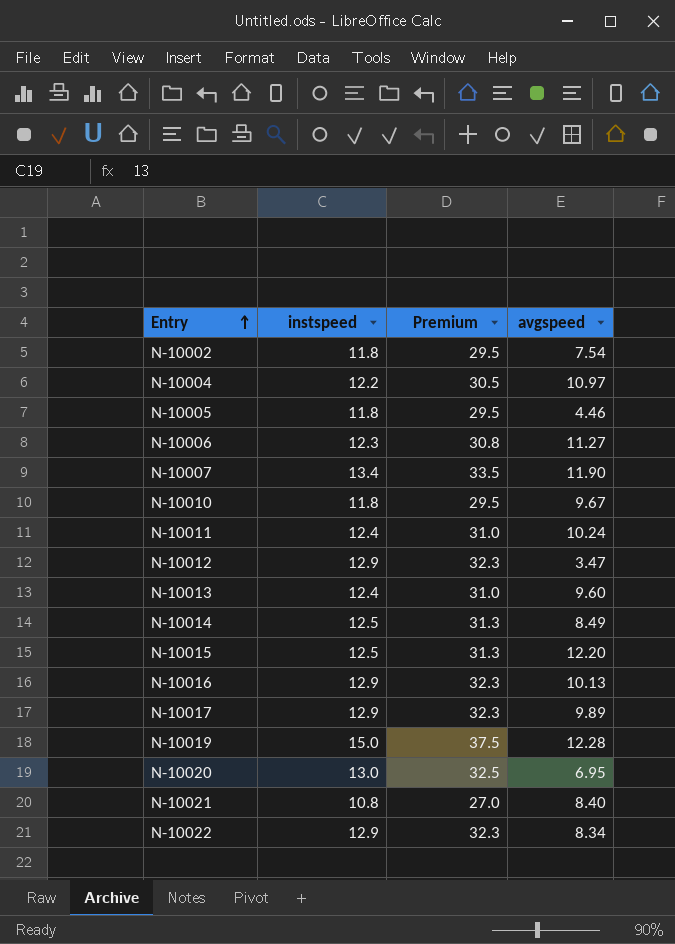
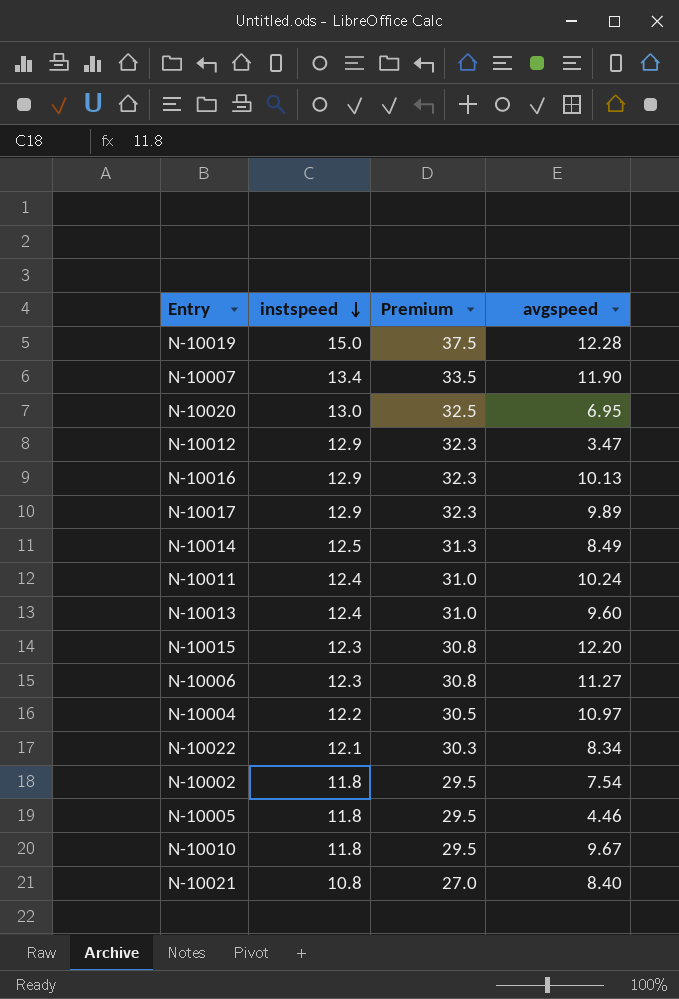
row order: Entry ascending -> instspeed descending
N-10015 | instspeed: 12.5 -> 12.3
N-10015 | Premium: 31.3 -> 30.8
N-10022 | instspeed: 12.9 -> 12.1
N-10022 | Premium: 32.3 -> 30.3

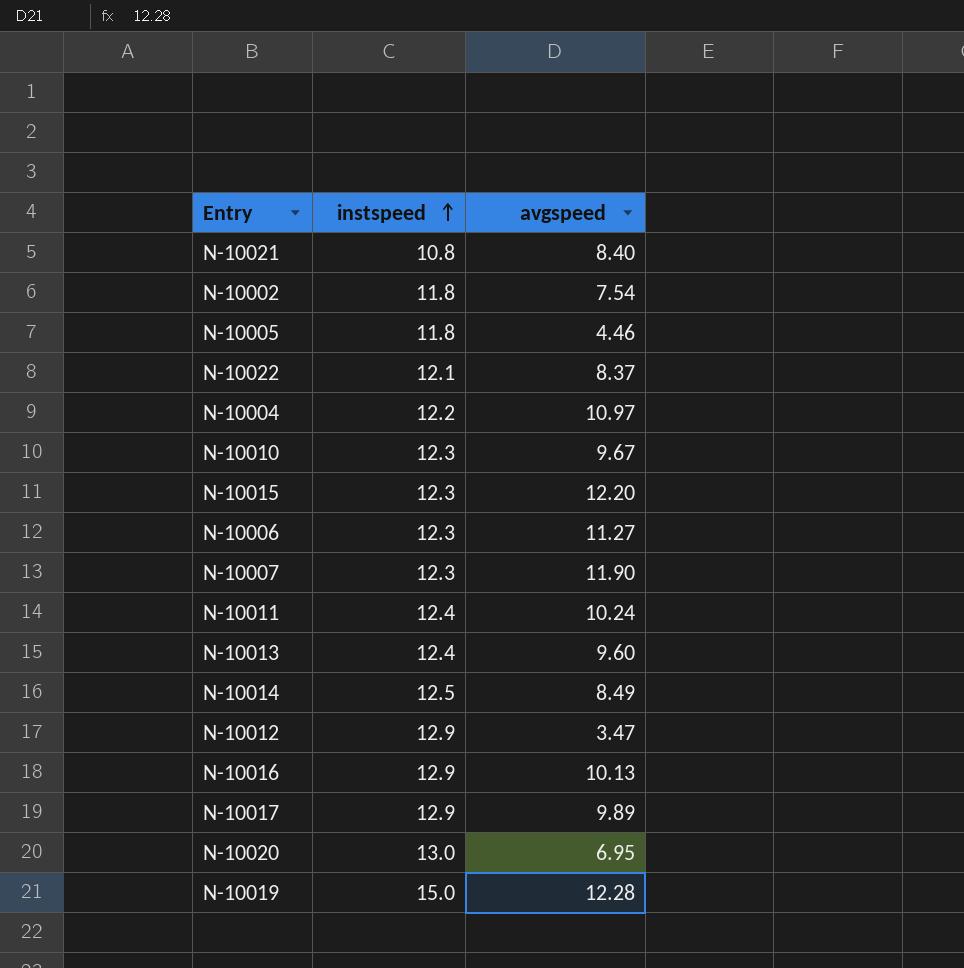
row order: instspeed descending -> instspeed ascending
column Premium | formula: [instspeed] * 2.5 -> none
N-10022 | avgspeed: 8.34 -> 8.37
N-10010 | instspeed: 11.8 -> 12.3
N-10007 | instspeed: 13.4 -> 12.3

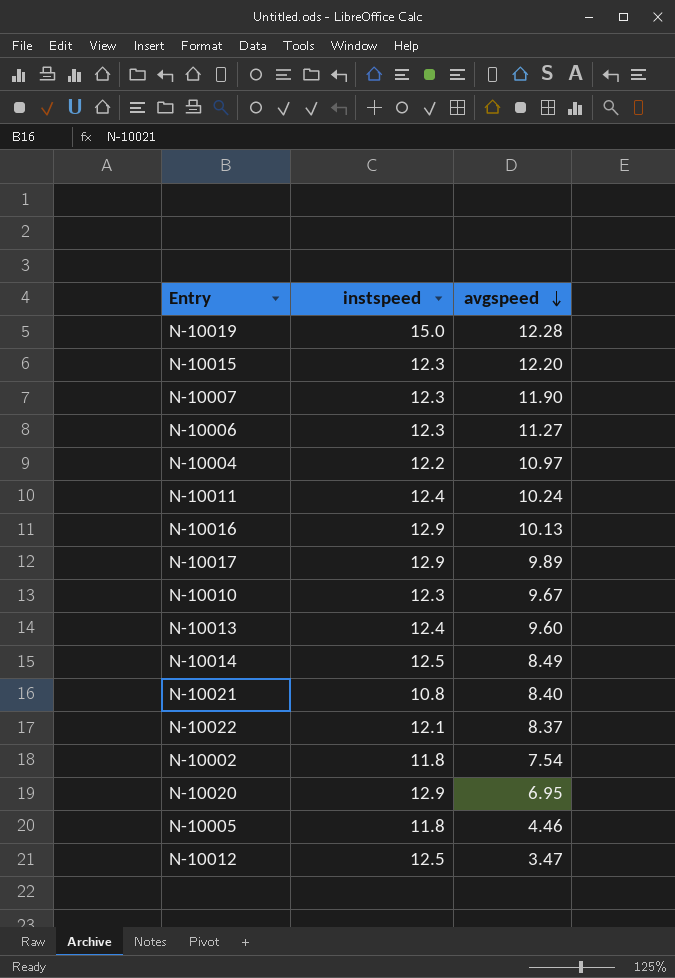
row order: instspeed ascending -> avgspeed descending
N-10020 | instspeed: 13.0 -> 12.9
N-10012 | instspeed: 12.9 -> 12.5

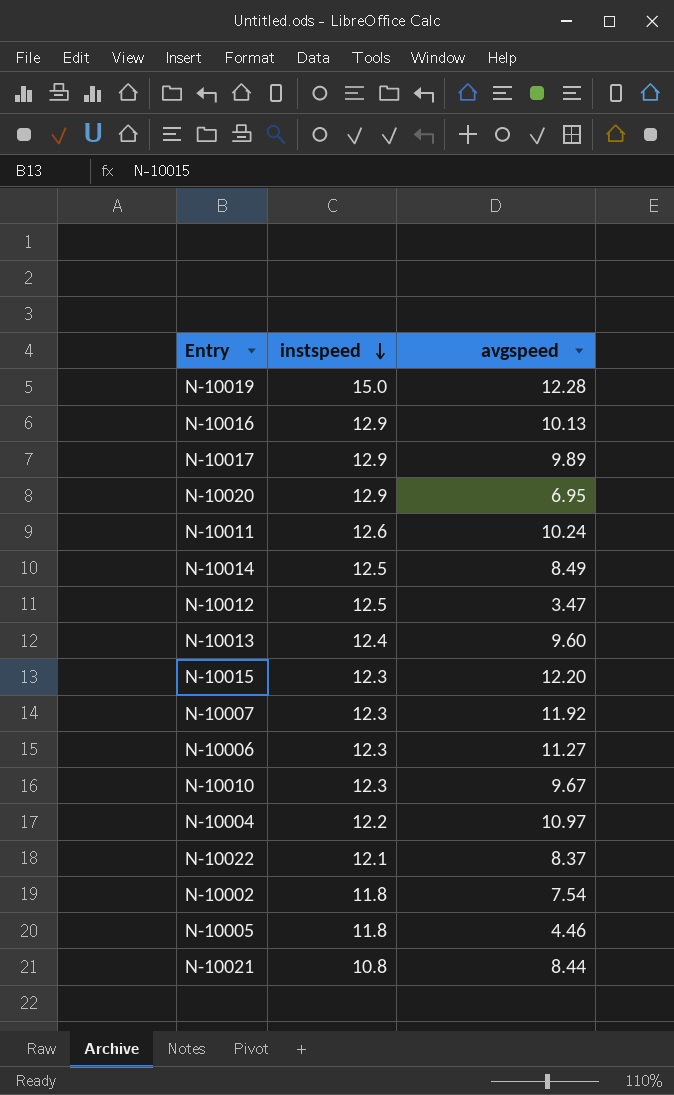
row order: avgspeed descending -> instspeed descending
N-10011 | instspeed: 12.4 -> 12.6
N-10007 | avgspeed: 11.90 -> 11.92
N-10021 | avgspeed: 8.40 -> 8.44

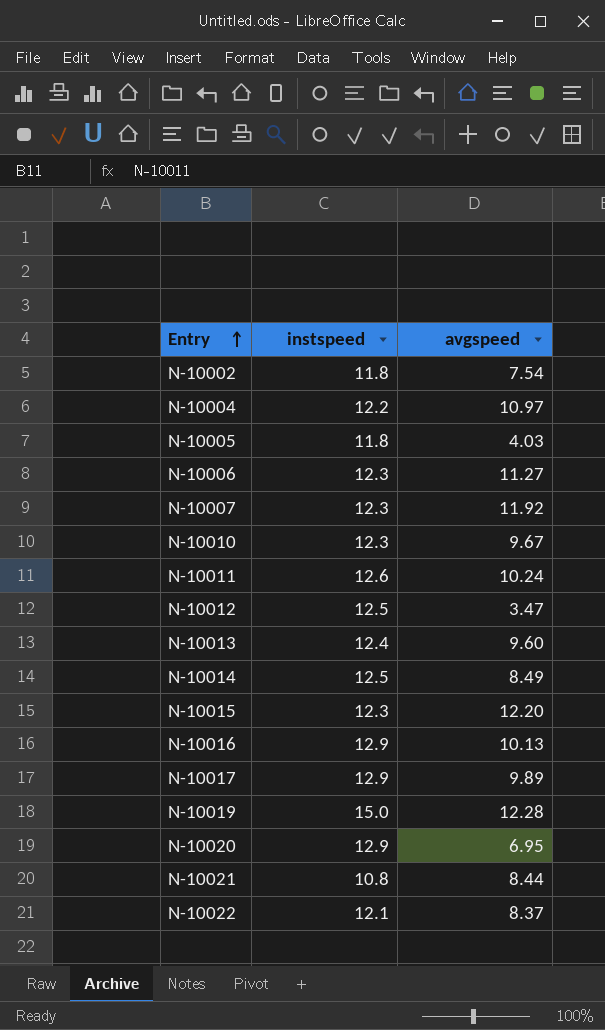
row order: instspeed descending -> Entry ascending
N-10005 | avgspeed: 4.46 -> 4.03

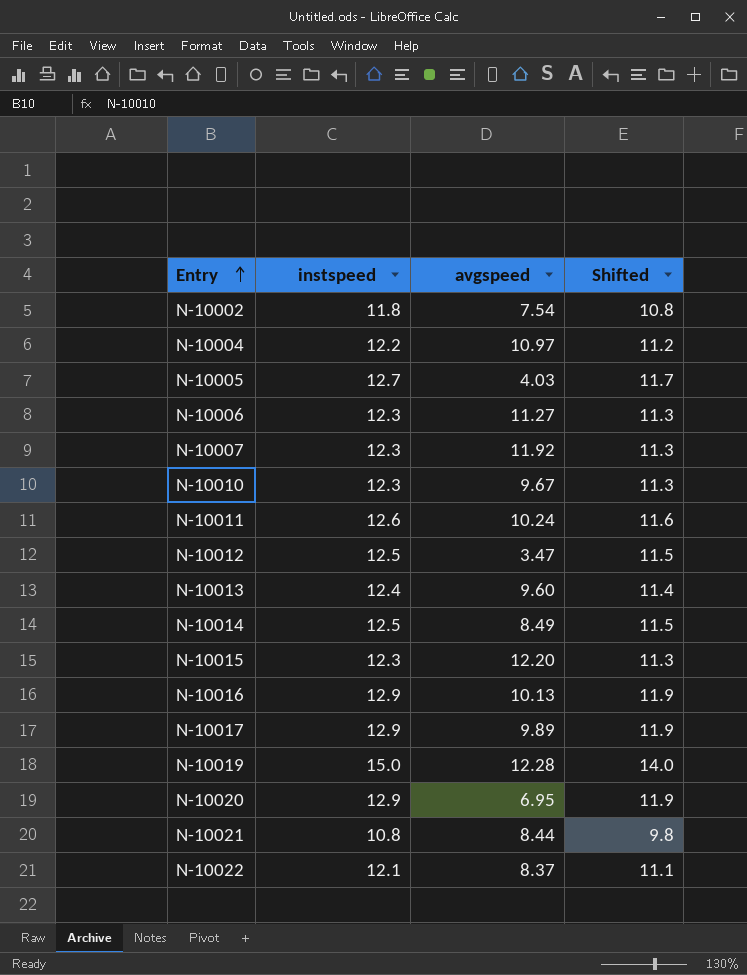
column Shifted | formula: none -> [instspeed] - 1
N-10005 | instspeed: 11.8 -> 12.7

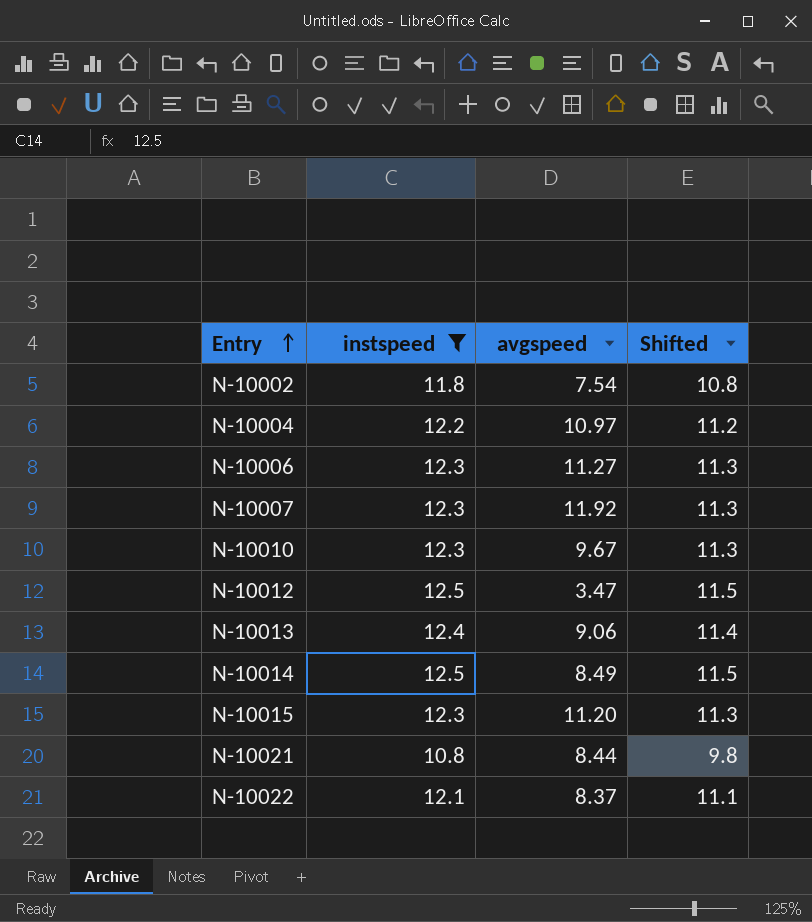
filter: none -> instspeed <= 12.5
N-10013 | avgspeed: 9.60 -> 9.06
N-10015 | avgspeed: 12.20 -> 11.20

